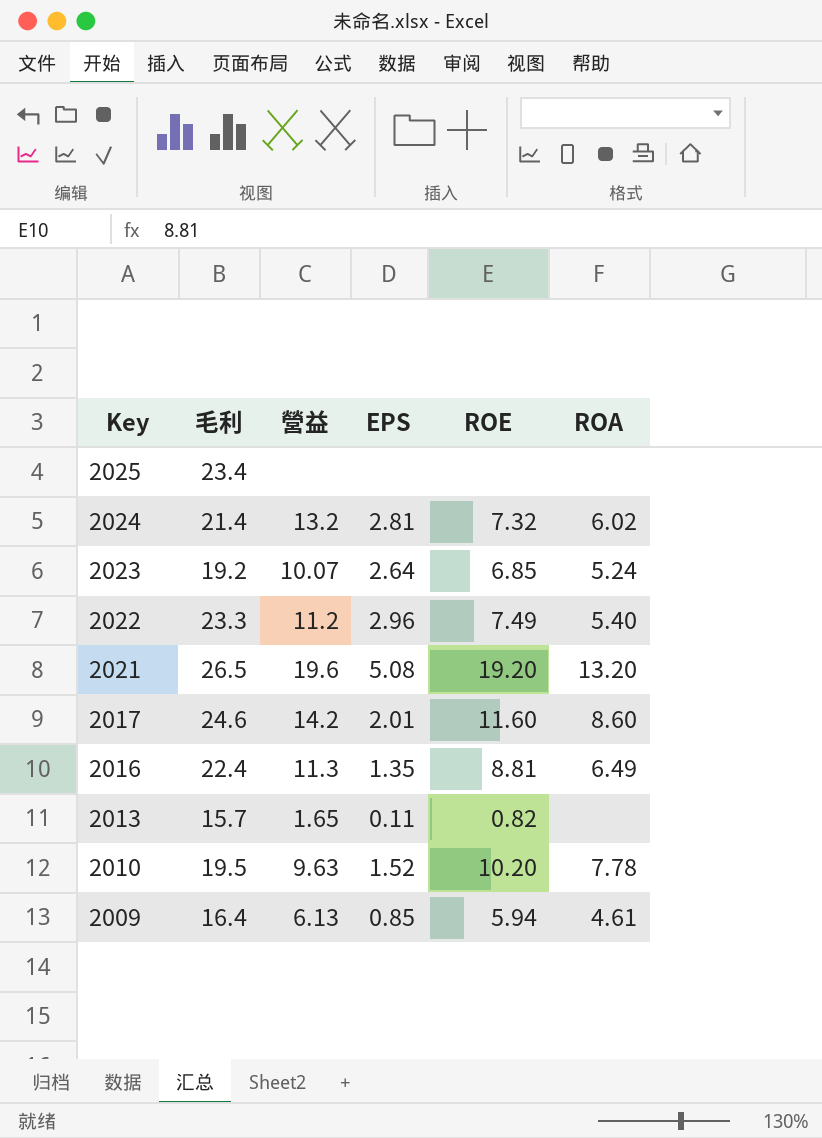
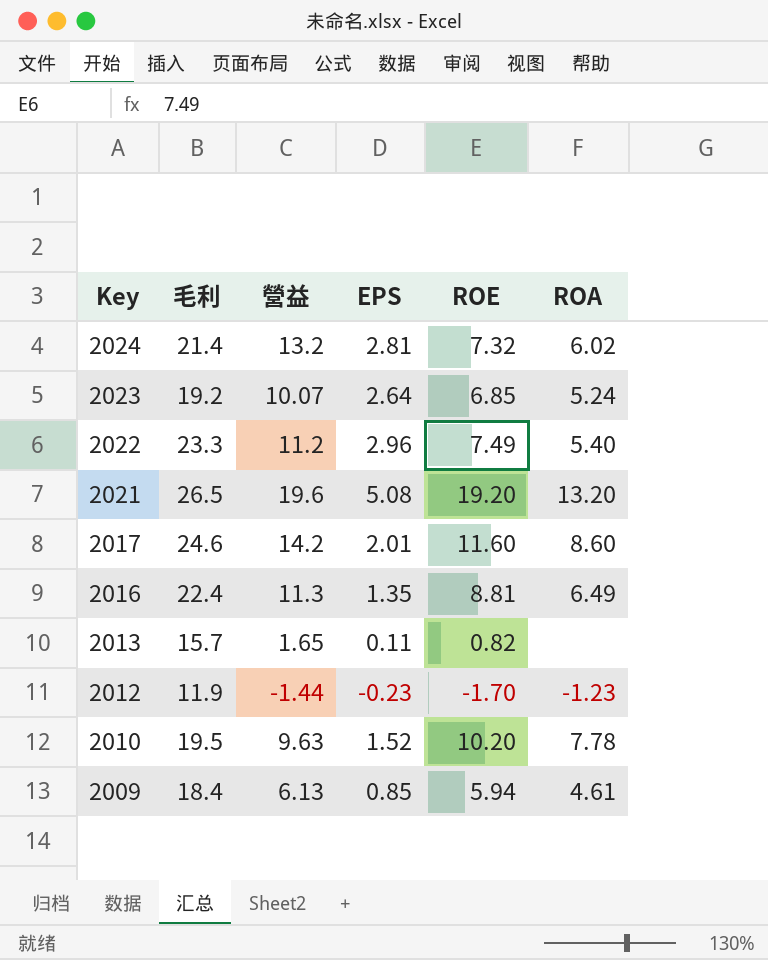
row 2025: 23.4 | none | none | none | none -> none
row 2012: none -> 11.9 | -1.44 | -0.23 | -1.70 | -1.23
2009 | 毛利: 16.4 -> 18.4

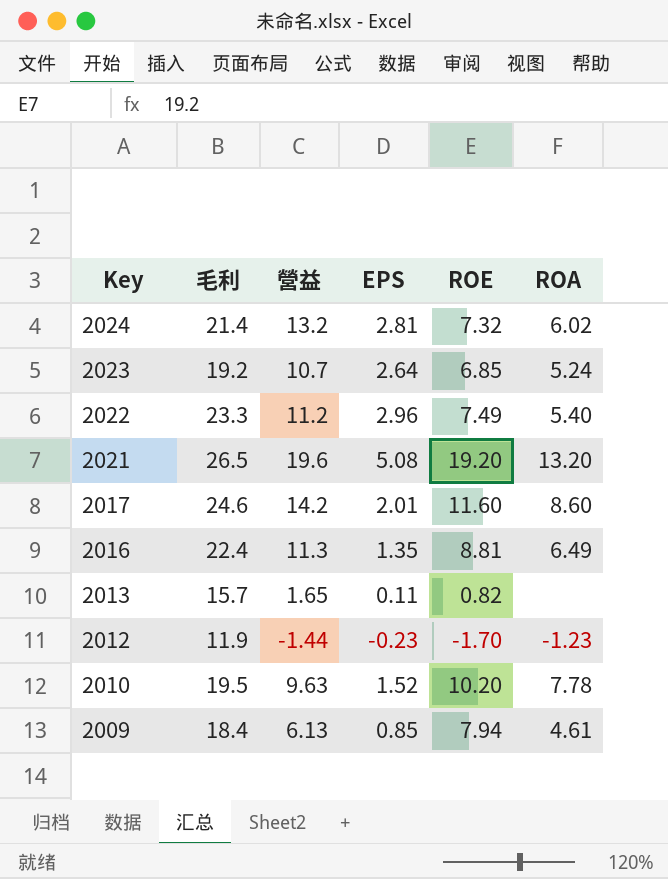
2023 | 營益: 10.07 -> 10.7
2009 | ROE: 5.94 -> 7.94

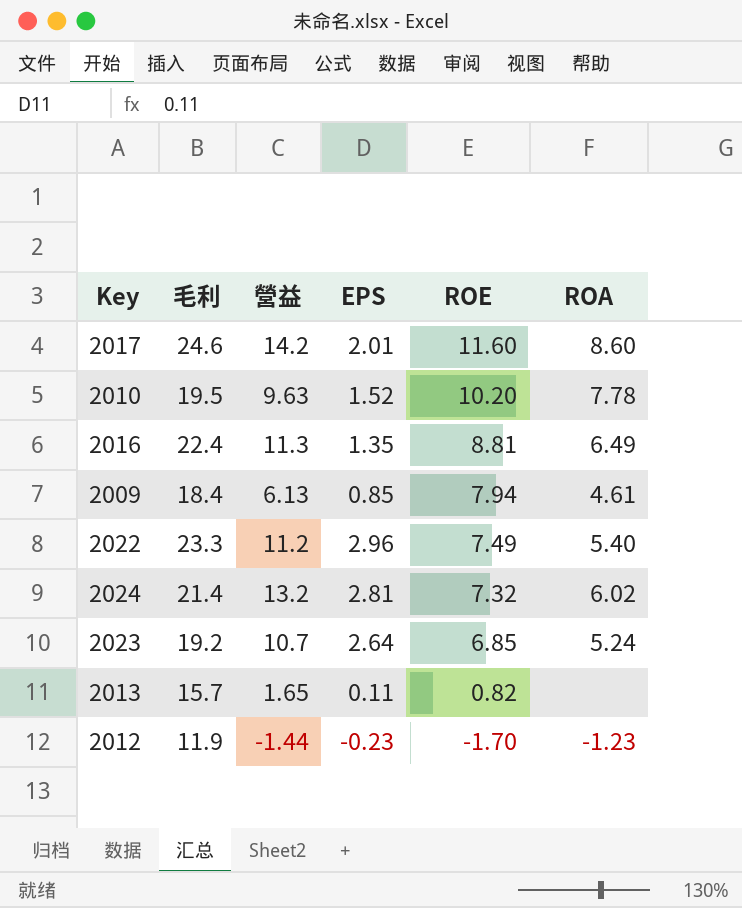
row order: Key descending -> ROE descending
row 2021: 26.5 | 19.6 | 5.08 | 19.20 | 13.20 -> none

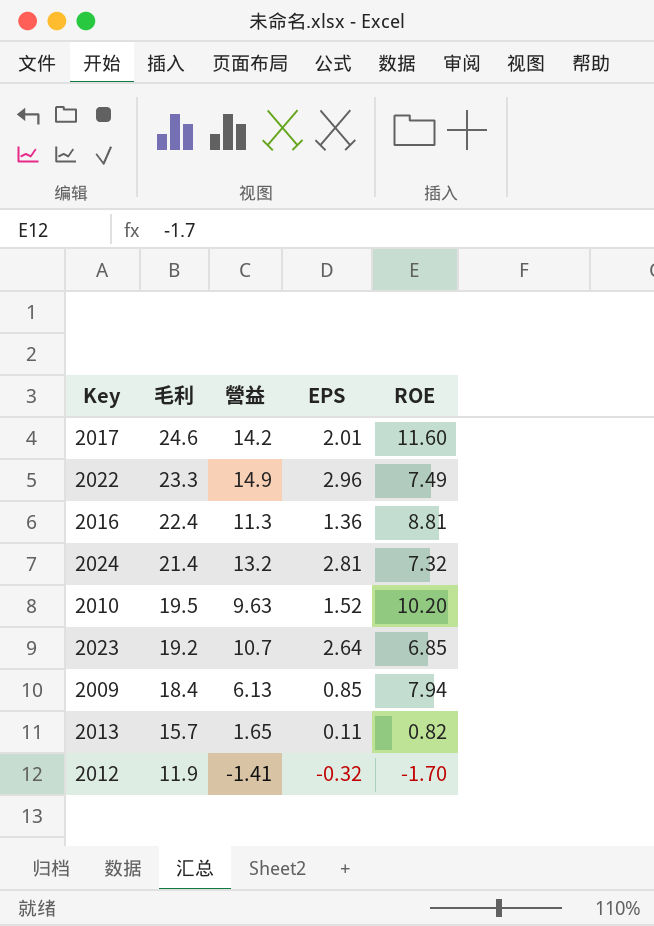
row order: ROE descending -> 毛利 descending
column ROA | position: 6 -> none
2022 | 營益: 11.2 -> 14.9
2016 | EPS: 1.35 -> 1.36
2012 | 營益: -1.44 -> -1.41
2012 | EPS: -0.23 -> -0.32

